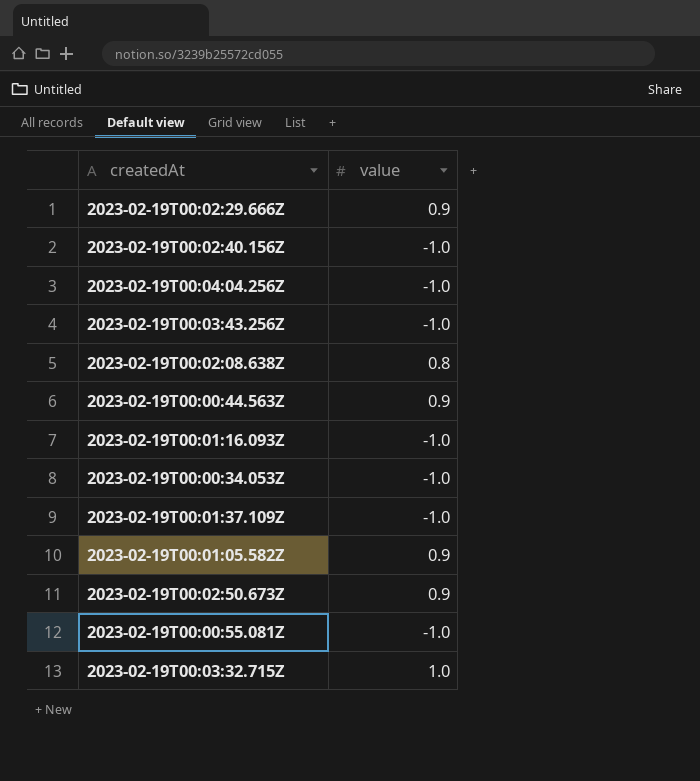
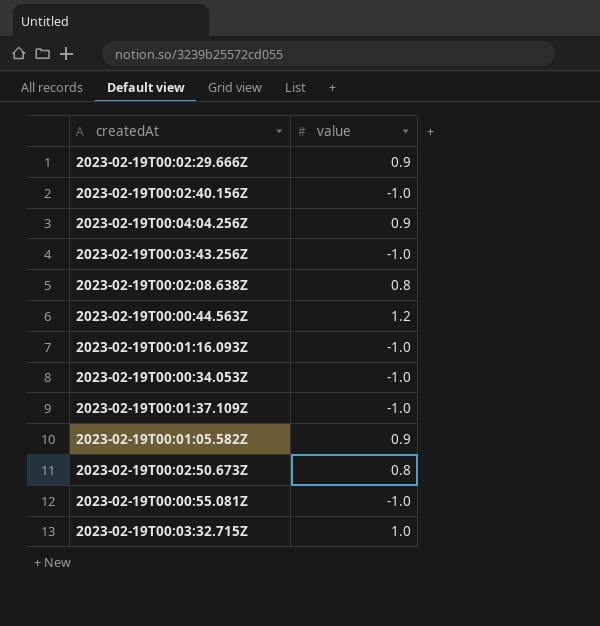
2023-02-19T00:04:04.256Z | value: -1.0 -> 0.9
2023-02-19T00:00:44.563Z | value: 0.9 -> 1.2
2023-02-19T00:02:50.673Z | value: 0.9 -> 0.8

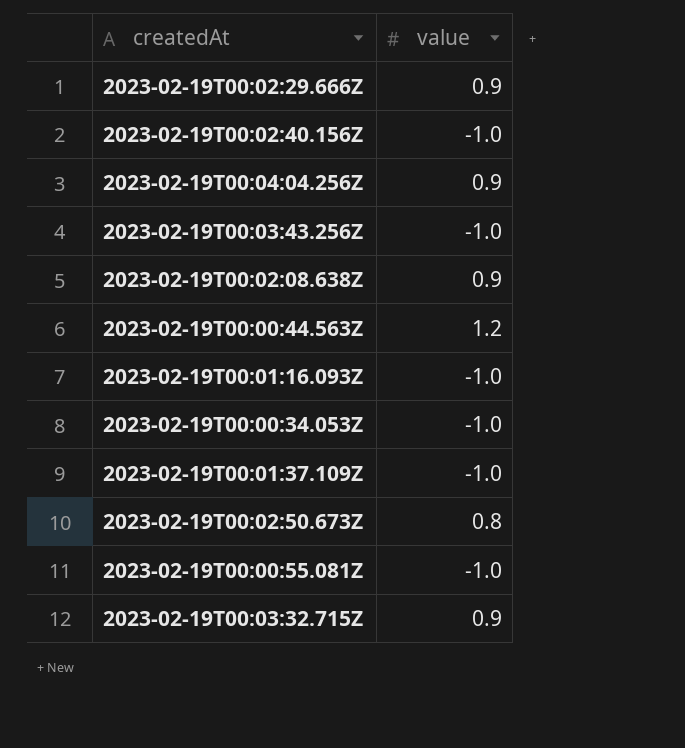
row 2023-02-19T00:01:05.582Z: 0.9 -> none
2023-02-19T00:02:08.638Z | value: 0.8 -> 0.9
2023-02-19T00:03:32.715Z | value: 1.0 -> 0.9

